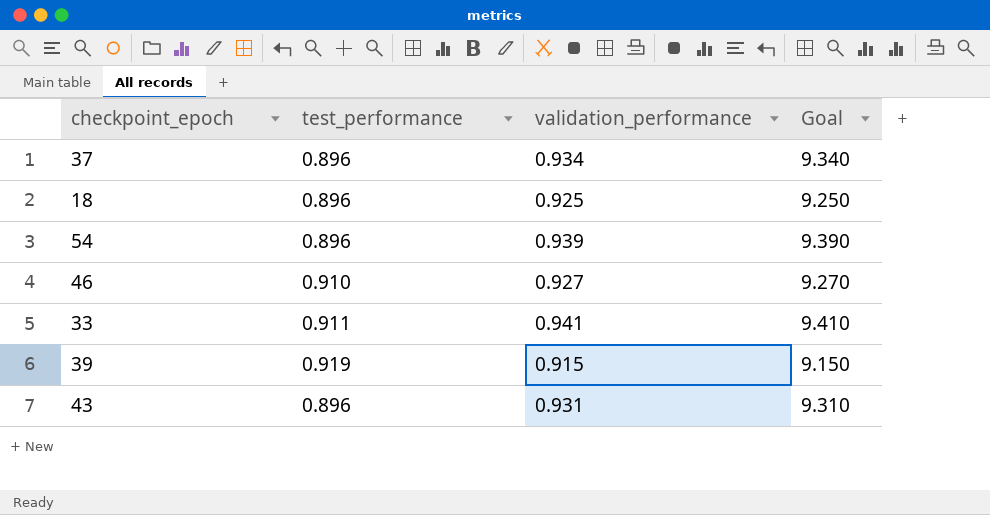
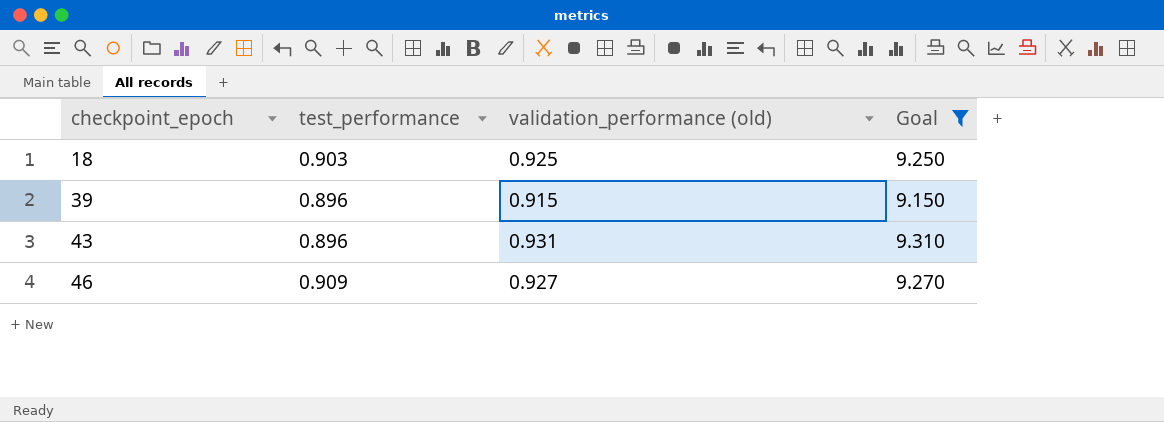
filter: none -> Goal <= 9.310
row order: none -> checkpoint_epoch ascending
column name: validation_performance -> validation_performance (old)
18 | test_performance: 0.896 -> 0.903
39 | test_performance: 0.919 -> 0.896
46 | test_performance: 0.910 -> 0.909

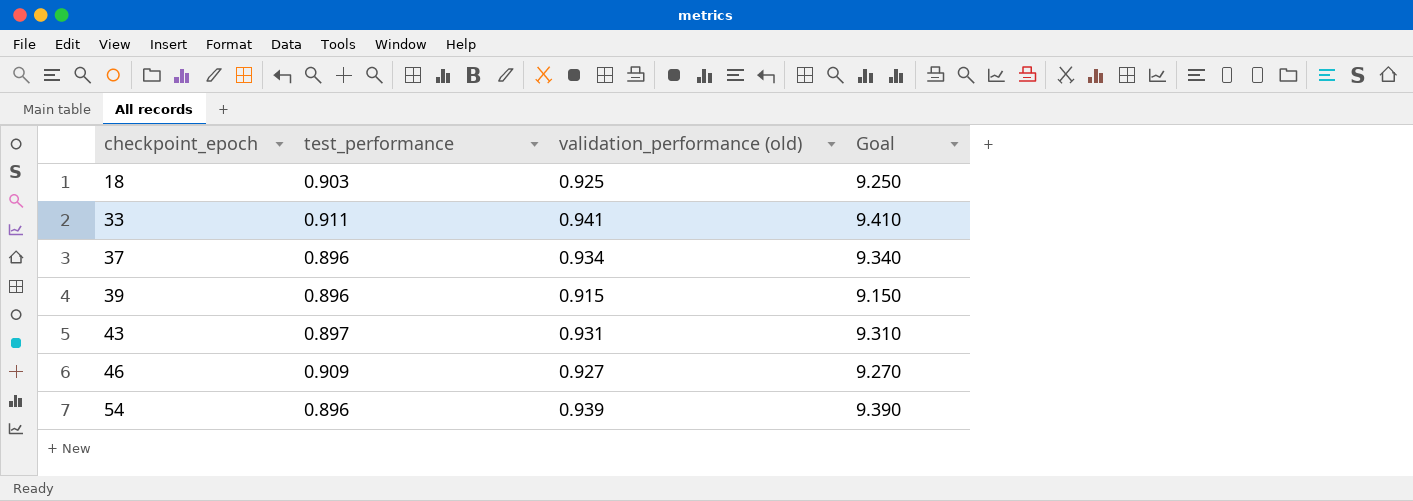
filter: Goal <= 9.310 -> none
43 | test_performance: 0.896 -> 0.897

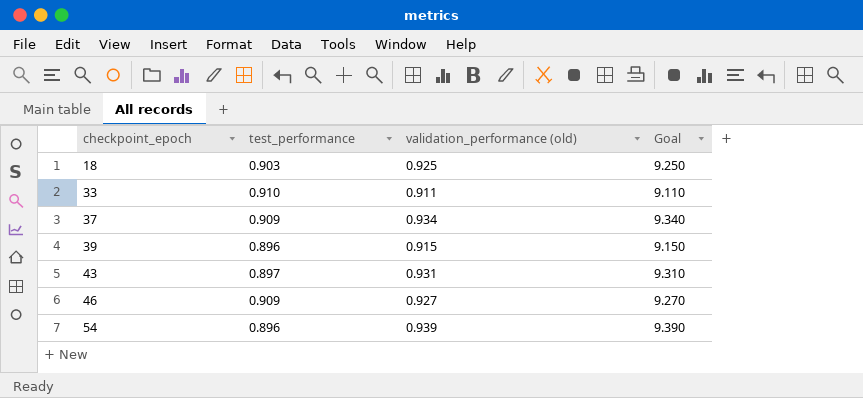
33 | test_performance: 0.911 -> 0.910
33 | validation_performance (old): 0.941 -> 0.911
33 | Goal: 9.410 -> 9.110
37 | test_performance: 0.896 -> 0.909

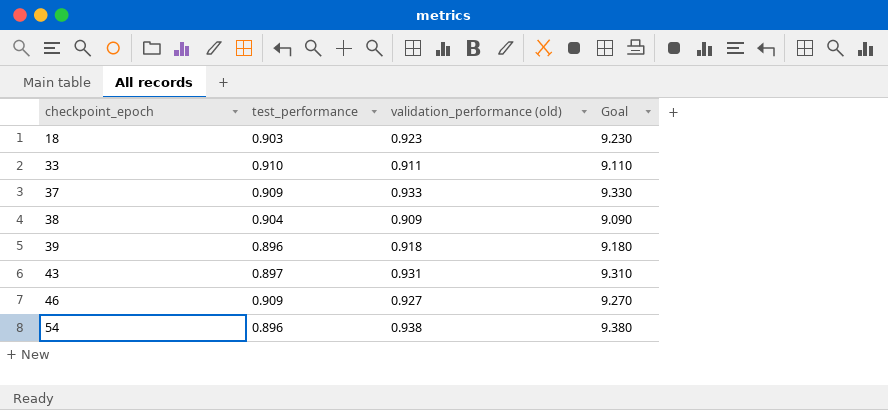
18 | validation_performance (old): 0.925 -> 0.923
18 | Goal: 9.250 -> 9.230
37 | validation_performance (old): 0.934 -> 0.933
37 | Goal: 9.340 -> 9.330
row 38: none -> 0.904 | 0.909 | 9.090
39 | validation_performance (old): 0.915 -> 0.918
39 | Goal: 9.150 -> 9.180
54 | validation_performance (old): 0.939 -> 0.938
54 | Goal: 9.390 -> 9.380

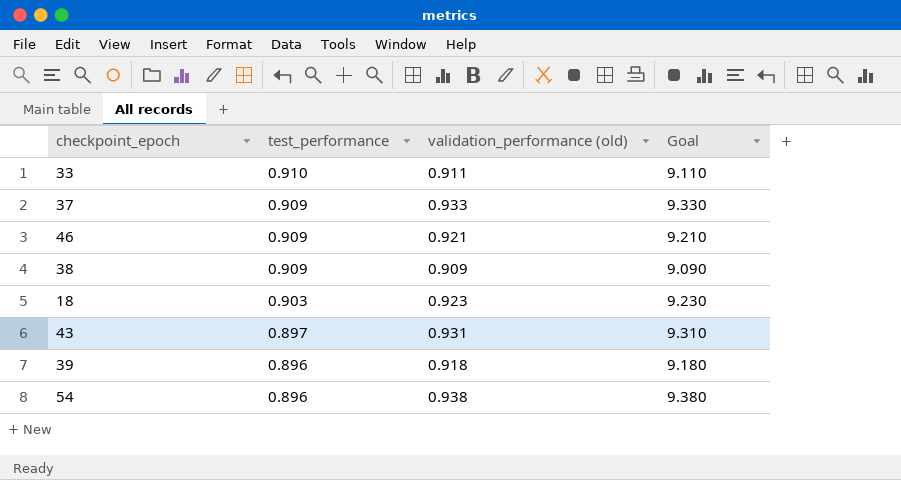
row order: checkpoint_epoch ascending -> test_performance descending
46 | validation_performance (old): 0.927 -> 0.921
46 | Goal: 9.270 -> 9.210
38 | test_performance: 0.904 -> 0.909

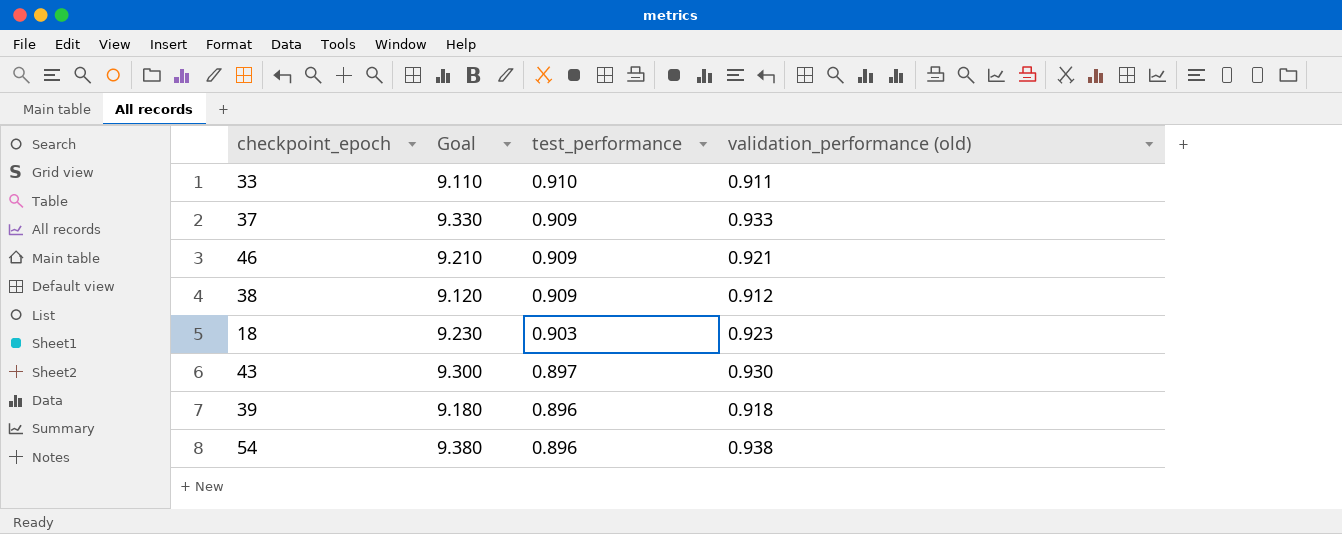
column Goal | position: 4 -> 2
38 | Goal: 9.090 -> 9.120
38 | validation_performance (old): 0.909 -> 0.912
43 | Goal: 9.310 -> 9.300
43 | validation_performance (old): 0.931 -> 0.930

